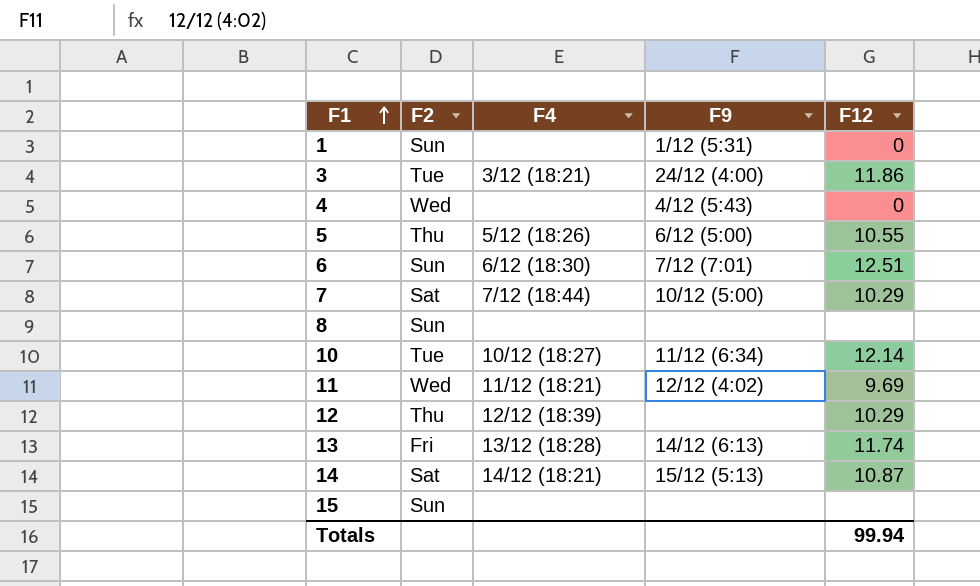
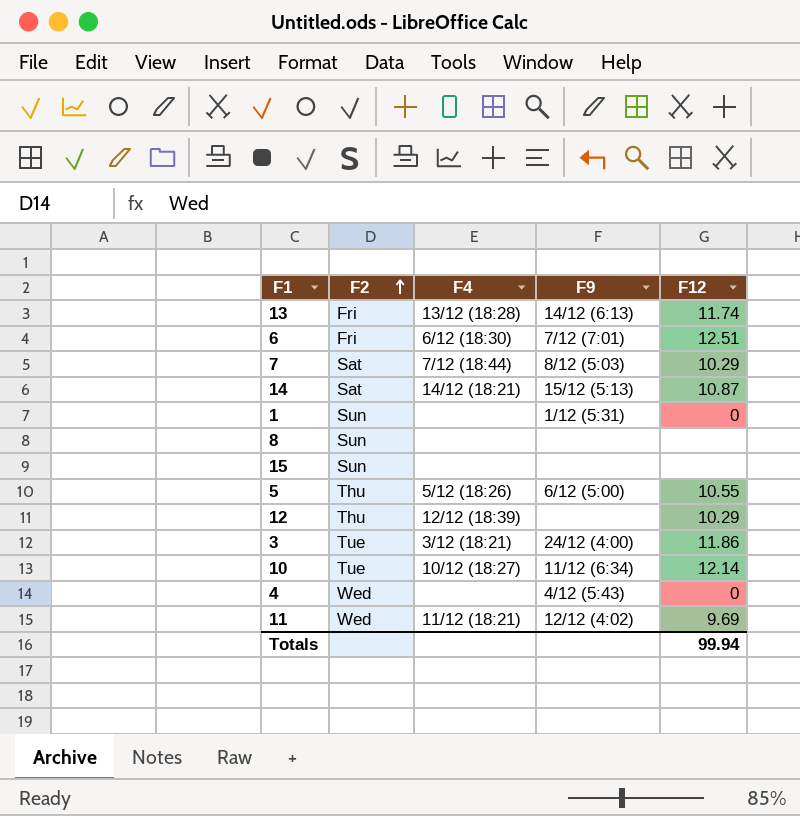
row order: F1 ascending -> F2 ascending
6 | F2: Sun -> Fri
7 | F9: 10/12 (5:00) -> 8/12 (5:03)

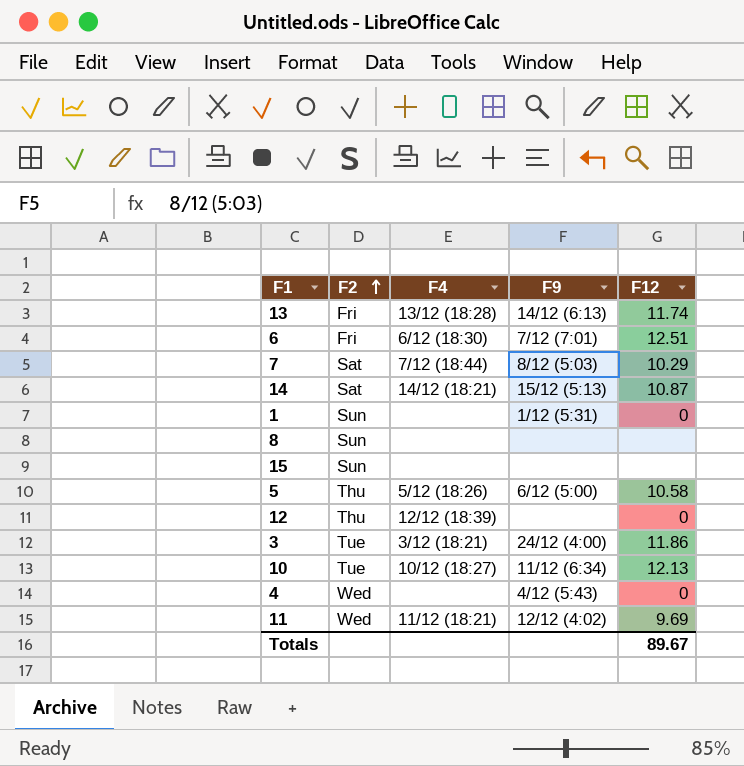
5 | F12: 10.55 -> 10.58
12 | F12: 10.29 -> 0
10 | F12: 12.14 -> 12.13
Totals | F12: 99.94 -> 89.67

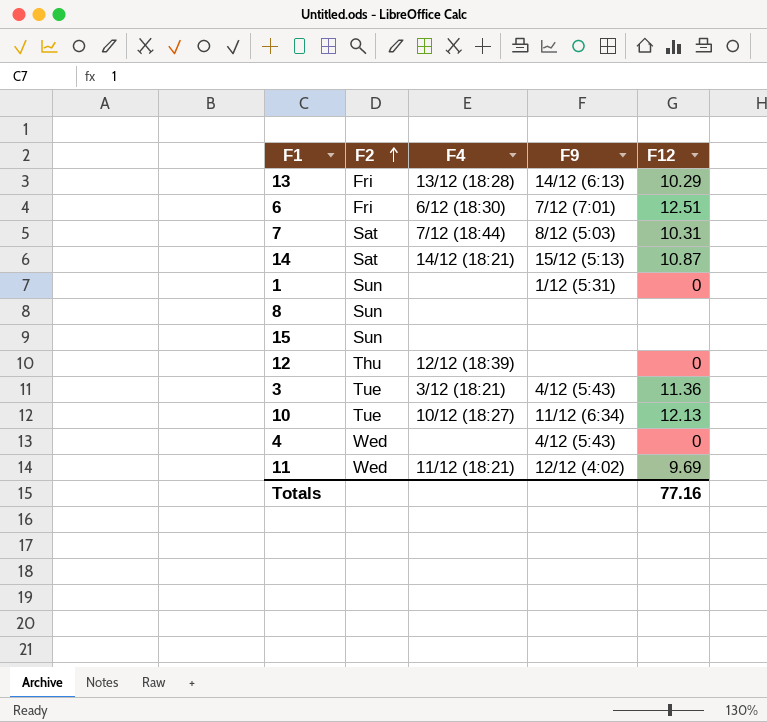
row 5: Thu | 5/12 (18:26) | 6/12 (5:00) | 10.58 -> none
13 | F12: 11.74 -> 10.29
7 | F12: 10.29 -> 10.31
3 | F9: 24/12 (4:00) -> 4/12 (5:43)
3 | F12: 11.86 -> 11.36
Totals | F12: 89.67 -> 77.16

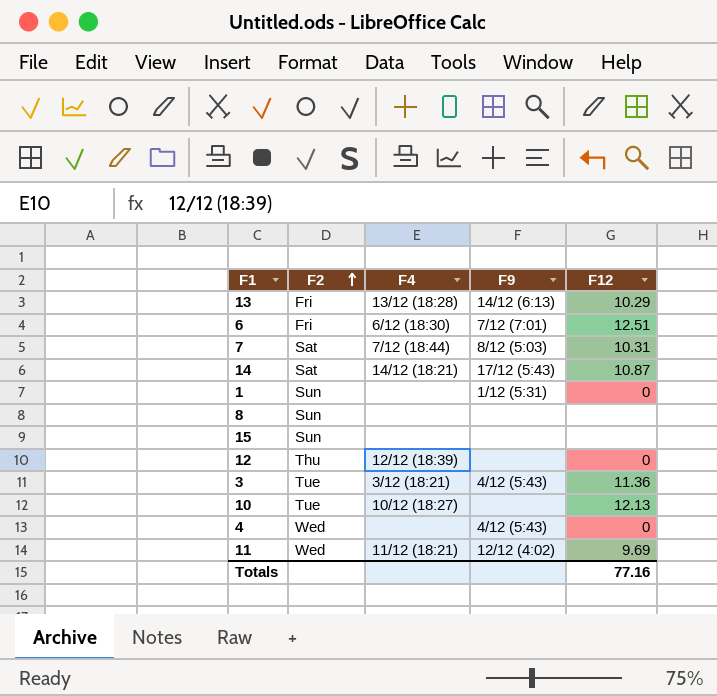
14 | F9: 15/12 (5:13) -> 17/12 (5:43)
10 | F9: 11/12 (6:34) -> none

